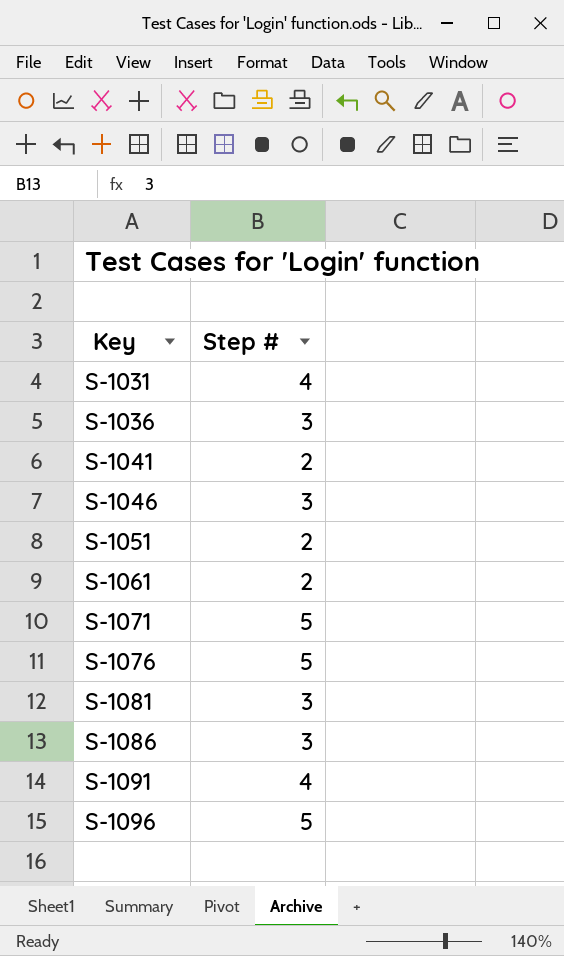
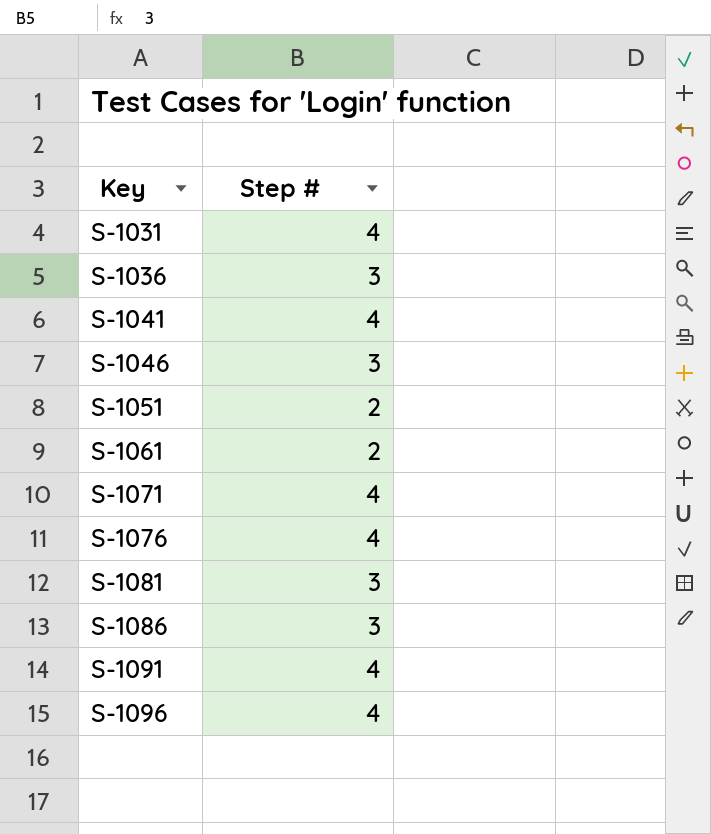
S-1041 | Step #: 2 -> 4
S-1071 | Step #: 5 -> 4
S-1076 | Step #: 5 -> 4
S-1096 | Step #: 5 -> 4

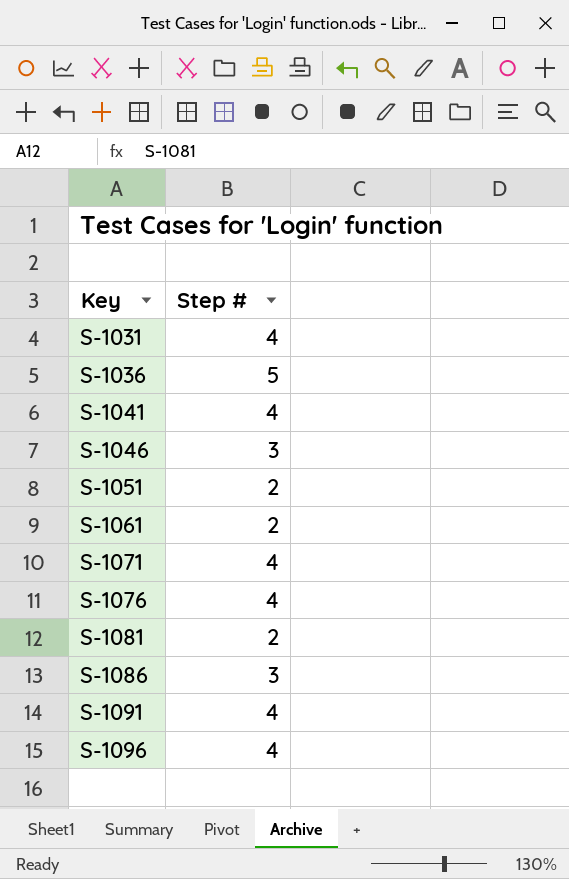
S-1036 | Step #: 3 -> 5
S-1081 | Step #: 3 -> 2

